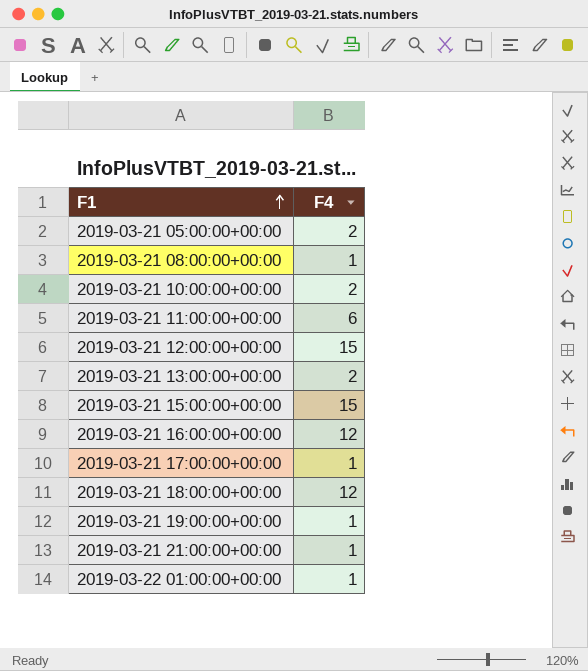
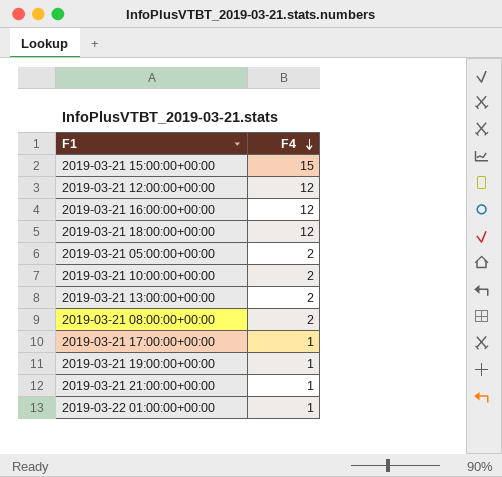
row order: F1 ascending -> F4 descending
row 2019-03-21 11:00:00+00:00: 6 -> none
2019-03-21 12:00:00+00:00 | F4: 15 -> 12
2019-03-21 08:00:00+00:00 | F4: 1 -> 2

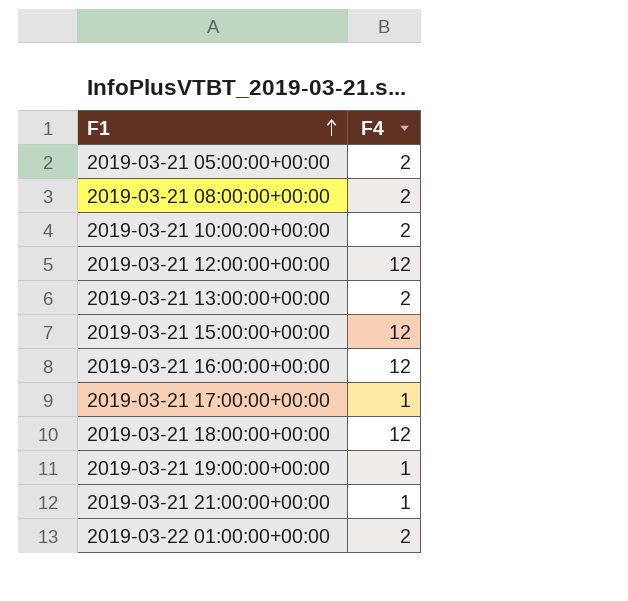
row order: F4 descending -> F1 ascending
2019-03-21 15:00:00+00:00 | F4: 15 -> 12
2019-03-22 01:00:00+00:00 | F4: 1 -> 2

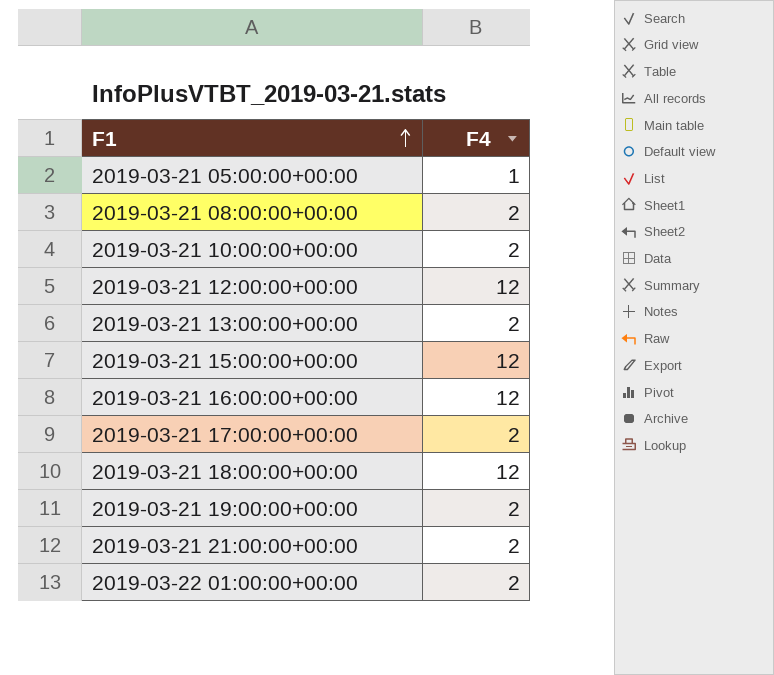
2019-03-21 05:00:00+00:00 | F4: 2 -> 1
2019-03-21 17:00:00+00:00 | F4: 1 -> 2
2019-03-21 19:00:00+00:00 | F4: 1 -> 2
2019-03-21 21:00:00+00:00 | F4: 1 -> 2

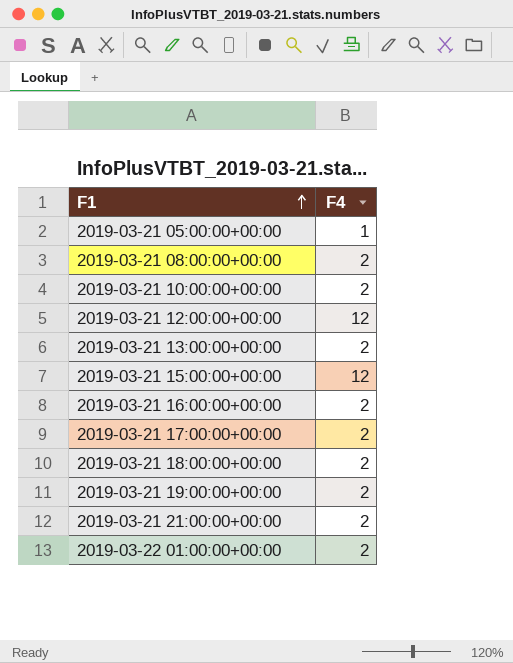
2019-03-21 16:00:00+00:00 | F4: 12 -> 2
2019-03-21 18:00:00+00:00 | F4: 12 -> 2

